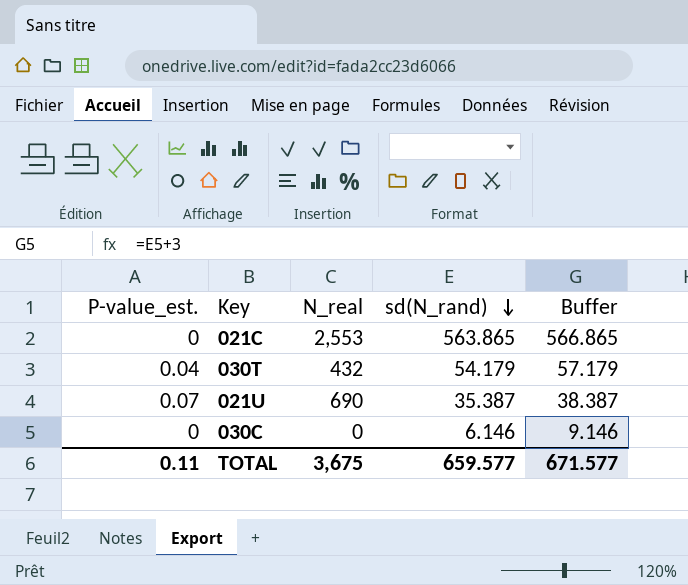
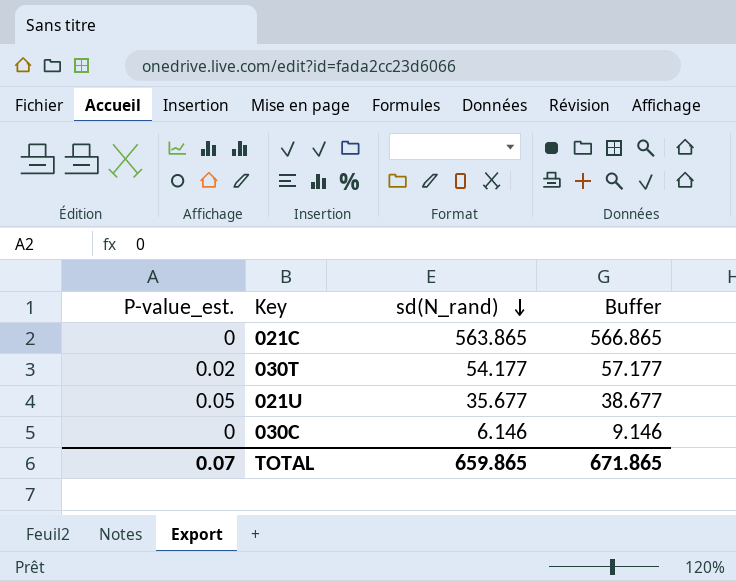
column N_real | position: 3 -> none
030T | P-value_est.: 0.04 -> 0.02
030T | sd(N_rand): 54.179 -> 54.177
030T | Buffer: 57.179 -> 57.177
021U | P-value_est.: 0.07 -> 0.05
021U | sd(N_rand): 35.387 -> 35.677
021U | Buffer: 38.387 -> 38.677
TOTAL | P-value_est.: 0.11 -> 0.07
TOTAL | sd(N_rand): 659.577 -> 659.865
TOTAL | Buffer: 671.577 -> 671.865

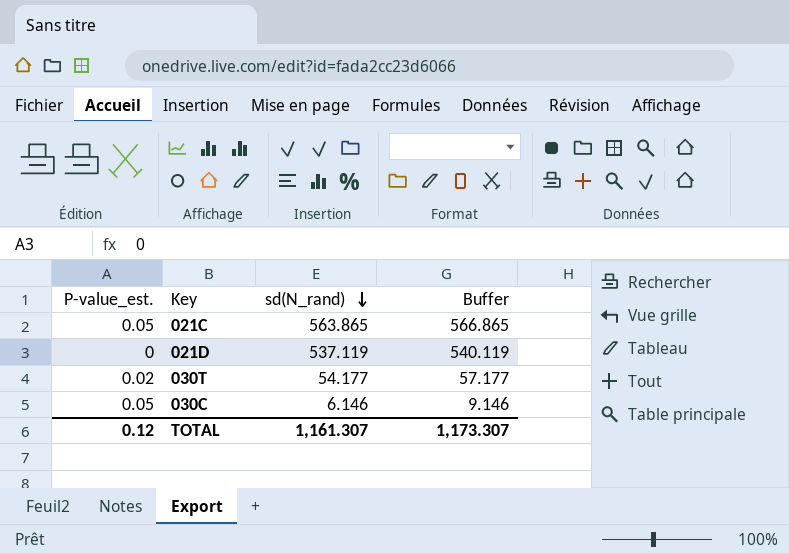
row 021U: 0.05 | 35.677 | 38.677 -> none
021C | P-value_est.: 0 -> 0.05
row 021D: none -> 0 | 537.119 | 540.119
030C | P-value_est.: 0 -> 0.05
TOTAL | P-value_est.: 0.07 -> 0.12
TOTAL | sd(N_rand): 659.865 -> 1,161.307
TOTAL | Buffer: 671.865 -> 1,173.307

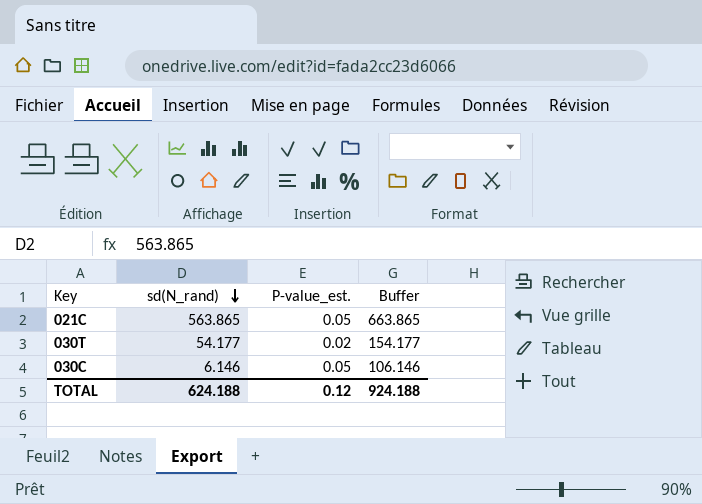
column P-value_est. | position: 1 -> 3
column Buffer | formula: [sd(N_rand)] + 3 -> [sd(N_rand)] + 100
row 021D: 0 | 537.119 | 540.119 -> none
TOTAL | sd(N_rand): 1,161.307 -> 624.188
TOTAL | Buffer: 1,173.307 -> 924.188

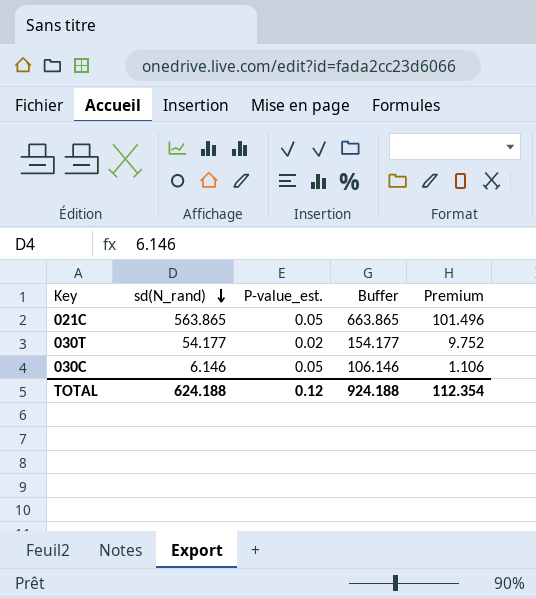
column Premium | formula: none -> [sd(N_rand)] * 0.18

